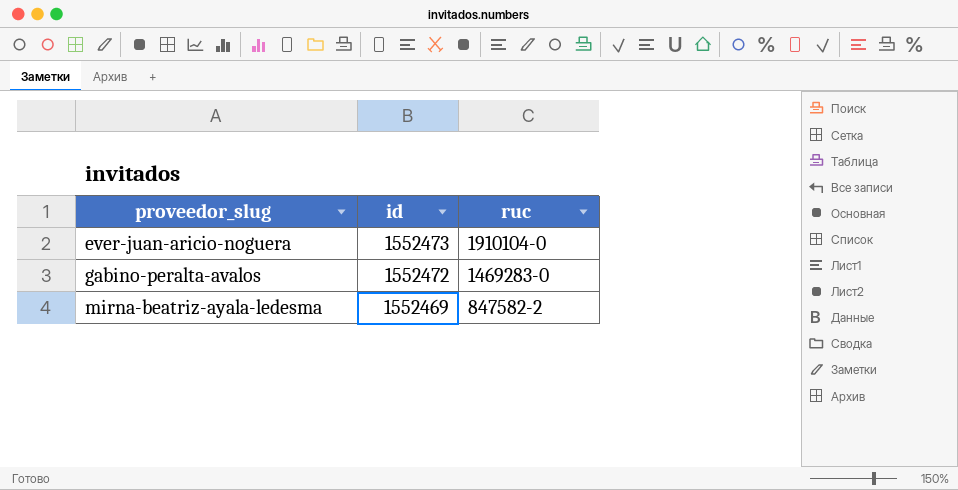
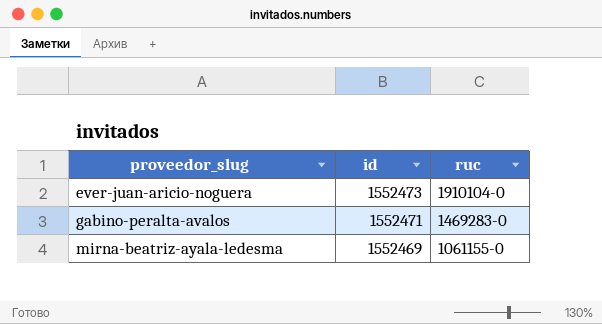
gabino-peralta-avalos | id: 1552472 -> 1552471
mirna-beatriz-ayala-ledesma | ruc: 847582-2 -> 1061155-0

